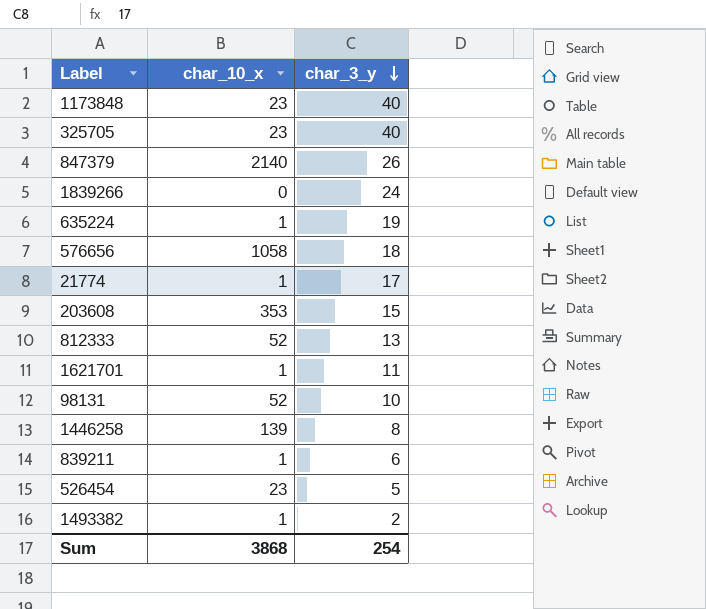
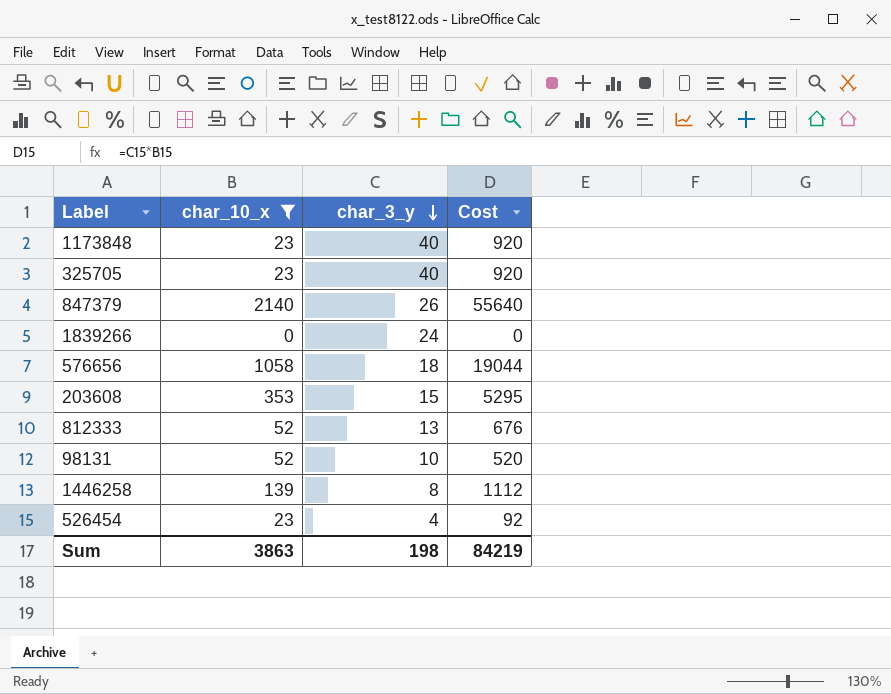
filter: none -> char_10_x != 1
column Cost | formula: none -> [char_10_x] * [char_3_y]
526454 | char_3_y: 5 -> 4
Sum | char_10_x: 3868 -> 3863
Sum | char_3_y: 254 -> 198

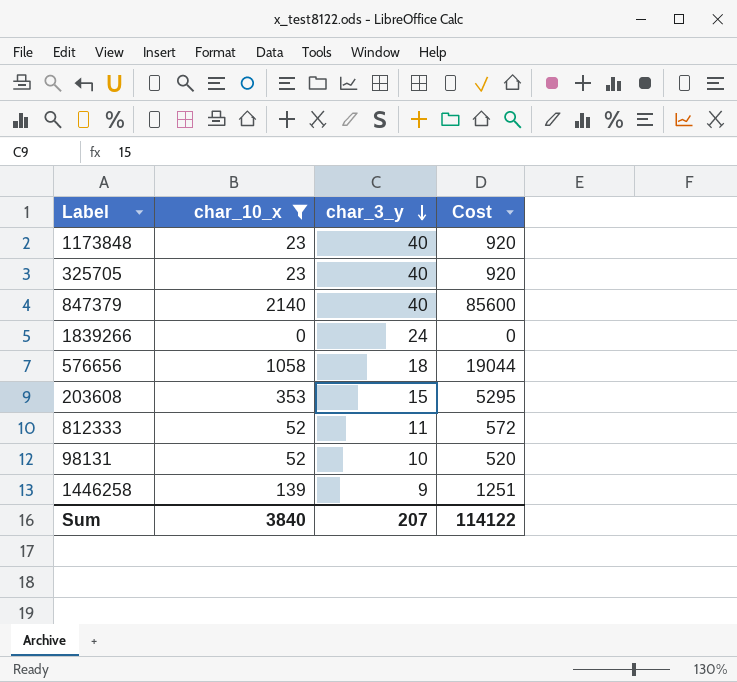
row 526454: 23 | 4 | 92 -> none
847379 | char_3_y: 26 -> 40
847379 | Cost: 55640 -> 85600
812333 | char_3_y: 13 -> 11
812333 | Cost: 676 -> 572
1446258 | char_3_y: 8 -> 9
1446258 | Cost: 1112 -> 1251
Sum | char_10_x: 3863 -> 3840
Sum | char_3_y: 198 -> 207
Sum | Cost: 84219 -> 114122

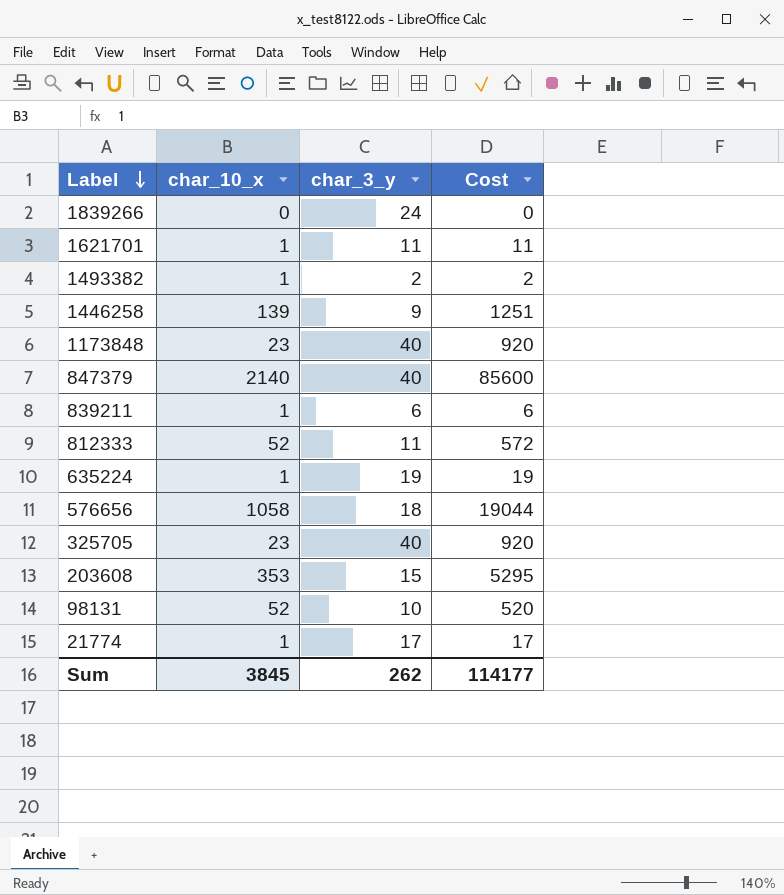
filter: char_10_x != 1 -> none
row order: char_3_y descending -> Label descending
Sum | char_10_x: 3840 -> 3845
Sum | char_3_y: 207 -> 262
Sum | Cost: 114122 -> 114177

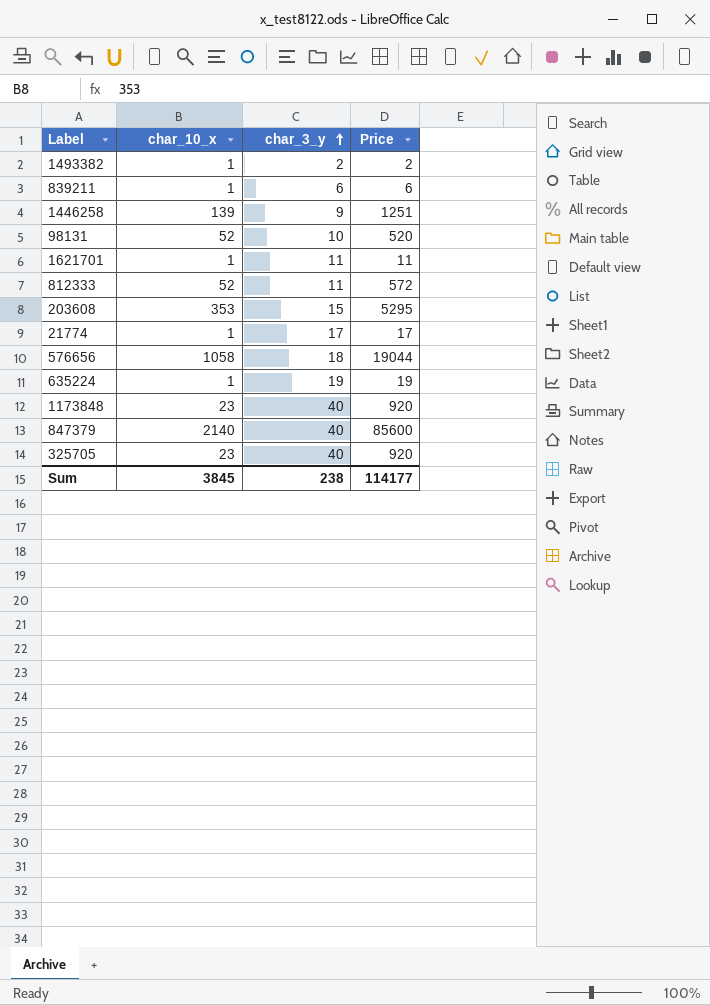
row order: Label descending -> char_3_y ascending
column name: Cost -> Price
row 1839266: 0 | 24 | 0 -> none
Sum | char_3_y: 262 -> 238

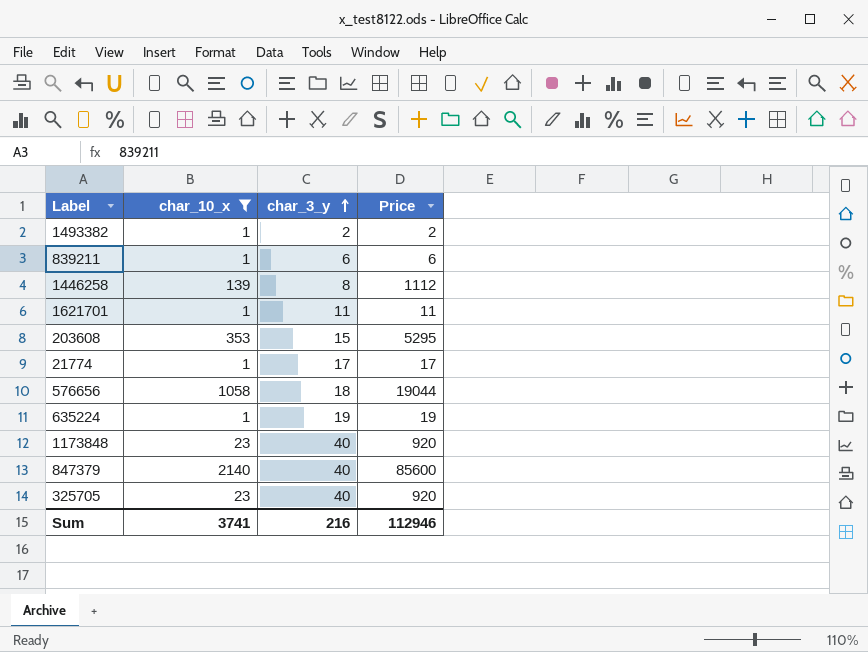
filter: none -> char_10_x != 52
1446258 | char_3_y: 9 -> 8
1446258 | Price: 1251 -> 1112
Sum | char_10_x: 3845 -> 3741
Sum | char_3_y: 238 -> 216
Sum | Price: 114177 -> 112946

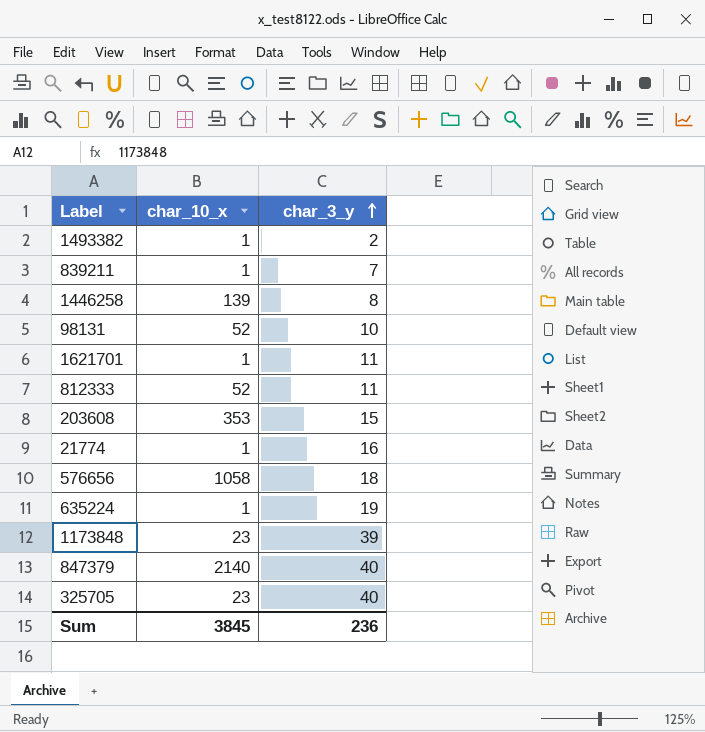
filter: char_10_x != 52 -> none
column Price | formula: [char_10_x] * [char_3_y] -> none
839211 | char_3_y: 6 -> 7
21774 | char_3_y: 17 -> 16
1173848 | char_3_y: 40 -> 39
Sum | char_10_x: 3741 -> 3845
Sum | char_3_y: 216 -> 236

